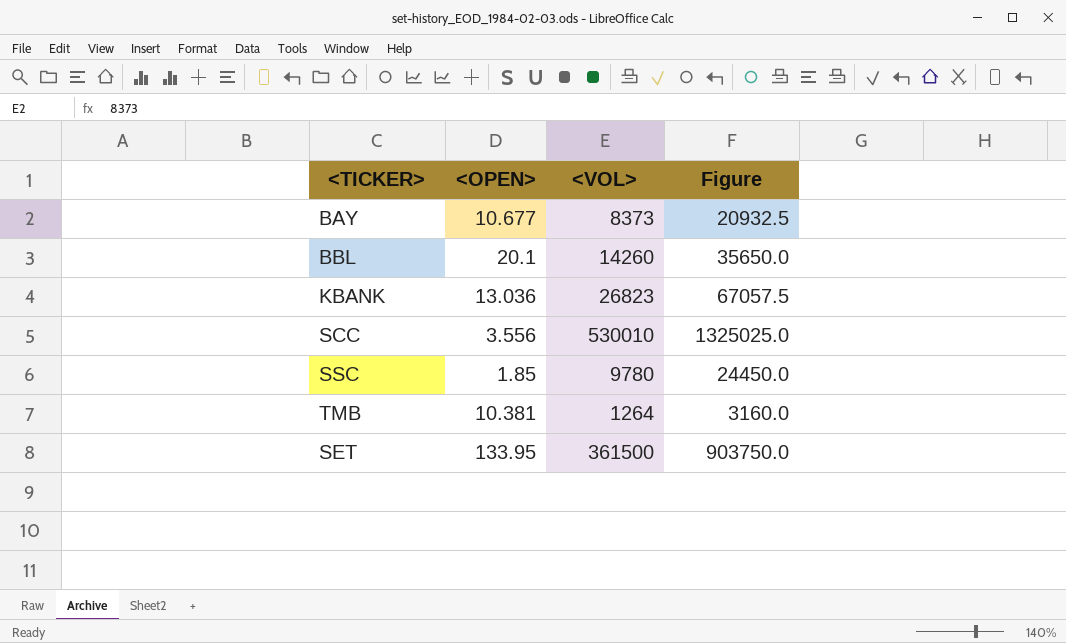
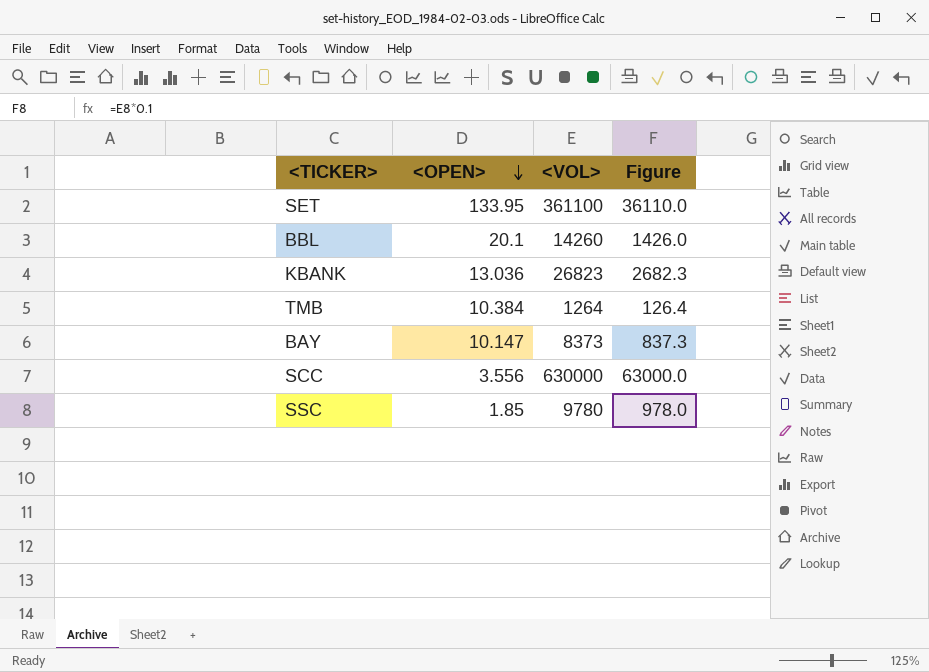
row order: none -> <OPEN> descending
column Figure | formula: [<VOL>] * 2.5 -> [<VOL>] * 0.1
SET | <VOL>: 361500 -> 361100
TMB | <OPEN>: 10.381 -> 10.384
BAY | <OPEN>: 10.677 -> 10.147
SCC | <VOL>: 530010 -> 630000

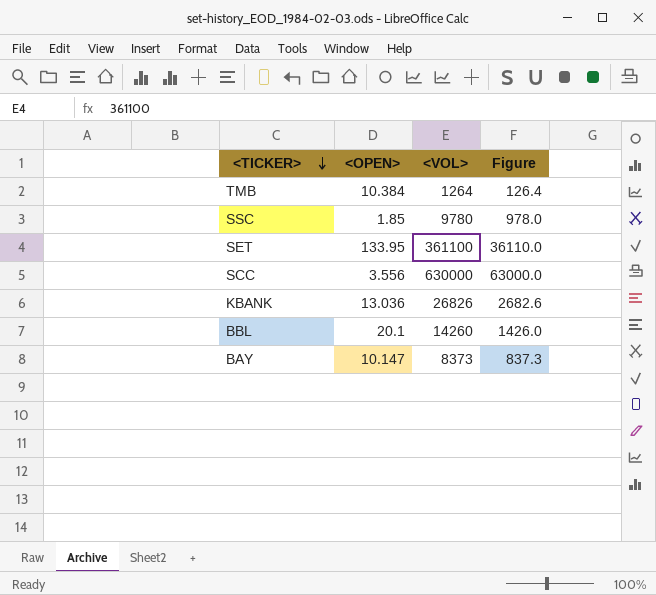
row order: <OPEN> descending -> <TICKER> descending
KBANK | <VOL>: 26823 -> 26826
KBANK | Figure: 2682.3 -> 2682.6

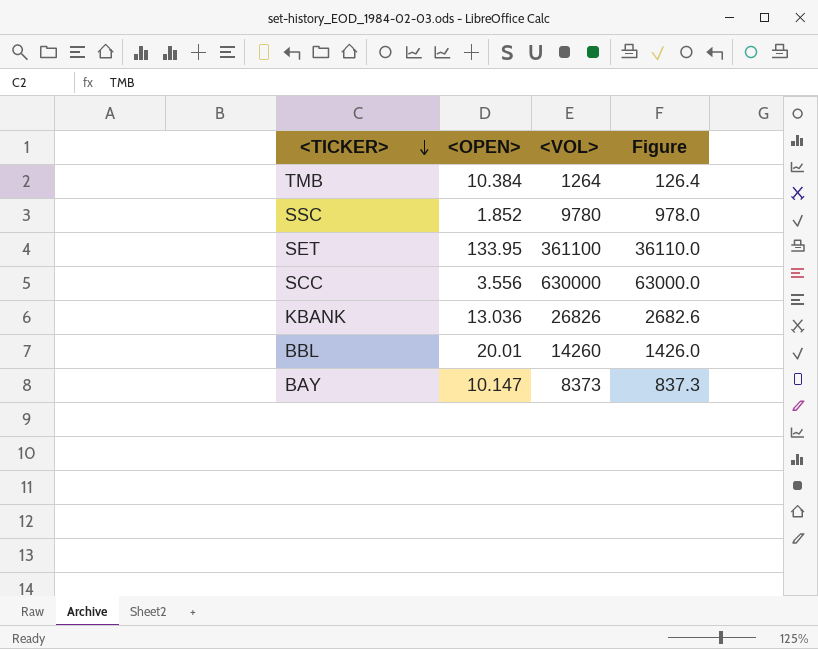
SSC | <OPEN>: 1.85 -> 1.852
BBL | <OPEN>: 20.1 -> 20.01

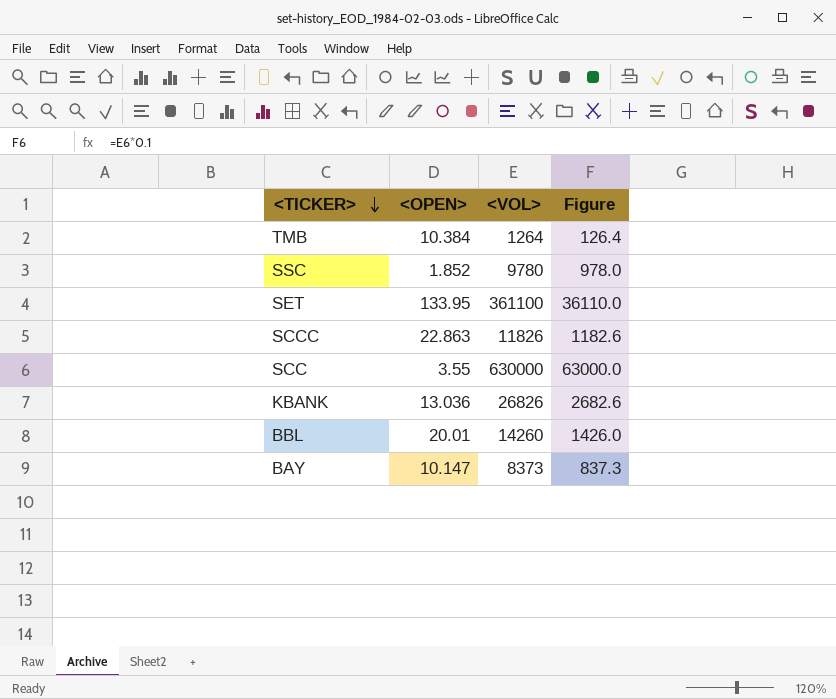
row SCCC: none -> 22.863 | 11826 | 1182.6
SCC | <OPEN>: 3.556 -> 3.55

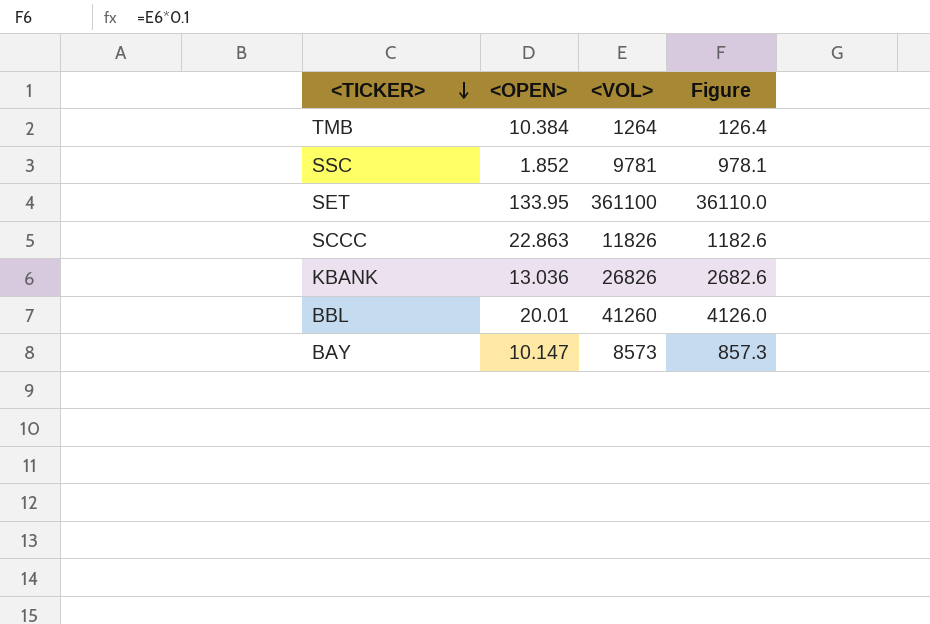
row SCC: 3.55 | 630000 | 63000.0 -> none
SSC | <VOL>: 9780 -> 9781
SSC | Figure: 978.0 -> 978.1
BBL | <VOL>: 14260 -> 41260
BBL | Figure: 1426.0 -> 4126.0
BAY | <VOL>: 8373 -> 8573
BAY | Figure: 837.3 -> 857.3

